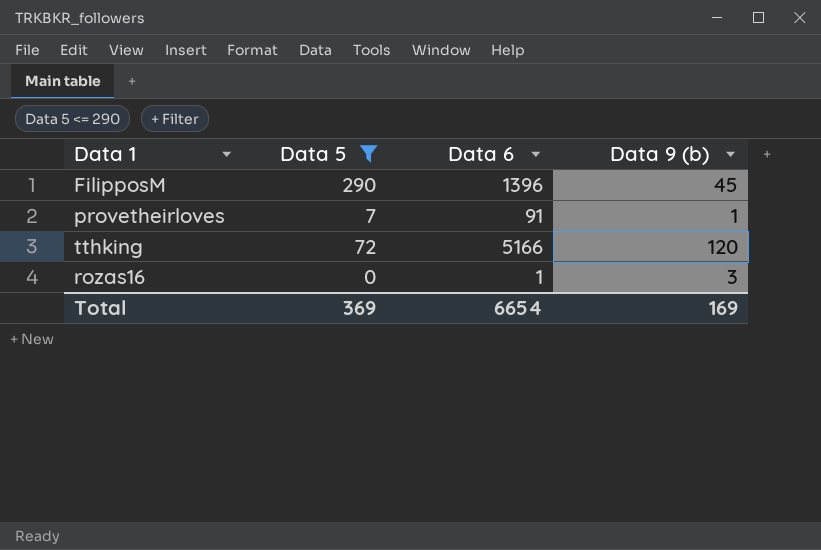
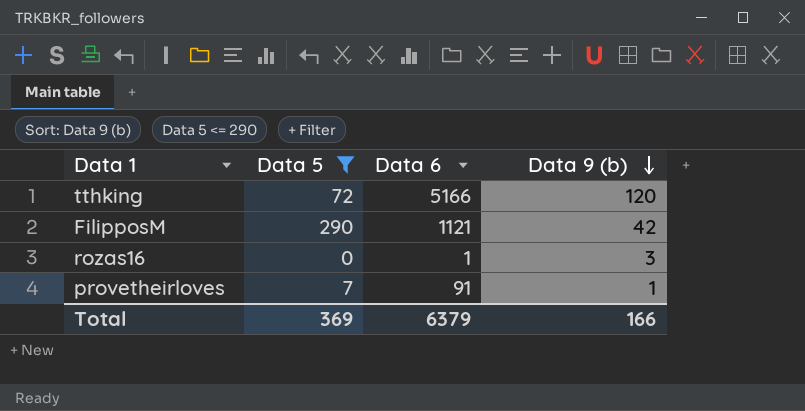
row order: none -> Data 9 (b) descending
FilipposM | Data 6: 1396 -> 1121
FilipposM | Data 9 (b): 45 -> 42
Total | Data 6: 6654 -> 6379
Total | Data 9 (b): 169 -> 166

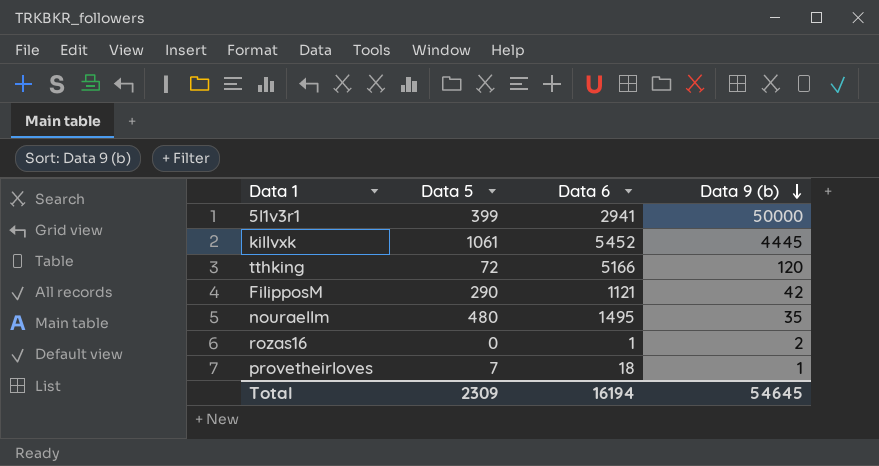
filter: Data 5 <= 290 -> none
rozas16 | Data 9 (b): 3 -> 2
provetheirloves | Data 6: 91 -> 18
Total | Data 5: 369 -> 2309
Total | Data 6: 6379 -> 16194
Total | Data 9 (b): 166 -> 54645

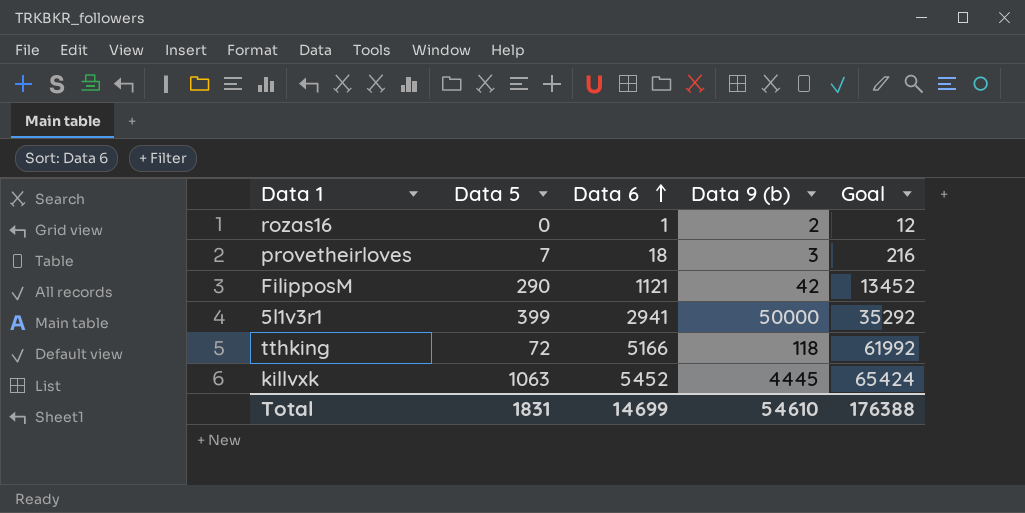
row order: Data 9 (b) descending -> Data 6 ascending
column Goal | formula: none -> [Data 6] * 12
row nouraellm: 480 | 1495 | 35 -> none
provetheirloves | Data 9 (b): 1 -> 3
tthking | Data 9 (b): 120 -> 118
killvxk | Data 5: 1061 -> 1063
Total | Data 5: 2309 -> 1831
Total | Data 6: 16194 -> 14699
Total | Data 9 (b): 54645 -> 54610

